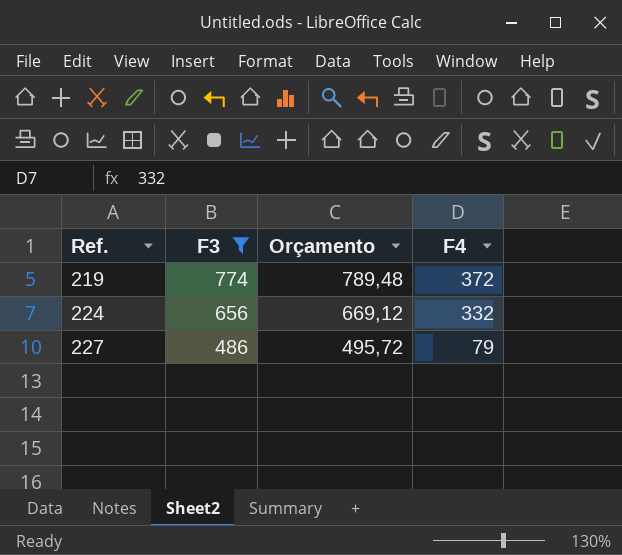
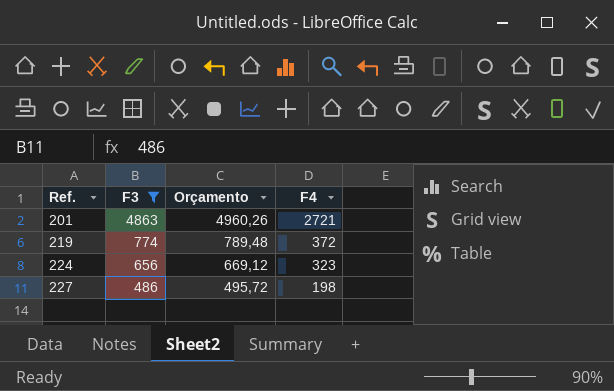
row 201: none -> 4863 | 4960,26 | 2721
224 | F4: 332 -> 323
227 | F4: 79 -> 198

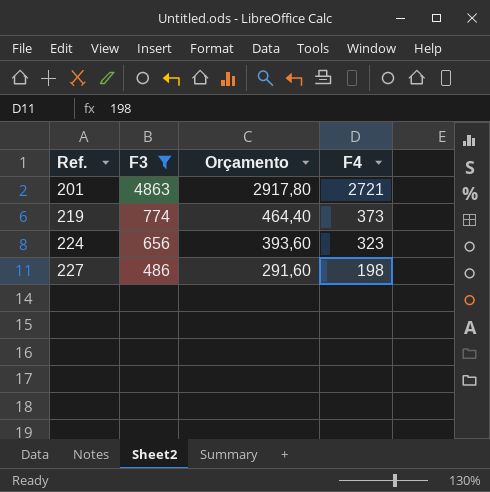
column Orçamento | formula: [F3] * 1,02 -> [F3] * 0,6
219 | F4: 372 -> 373

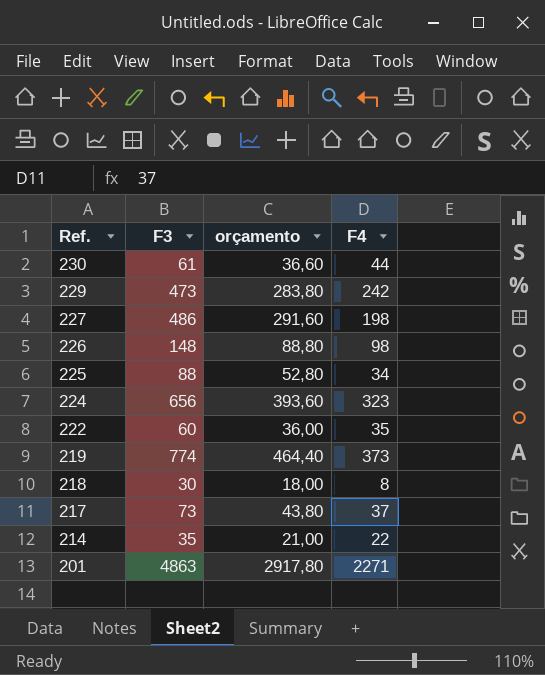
filter: F3 >= 486 -> none
row order: Ref. ascending -> Ref. descending
column name: Orçamento -> orçamento
201 | F4: 2721 -> 2271

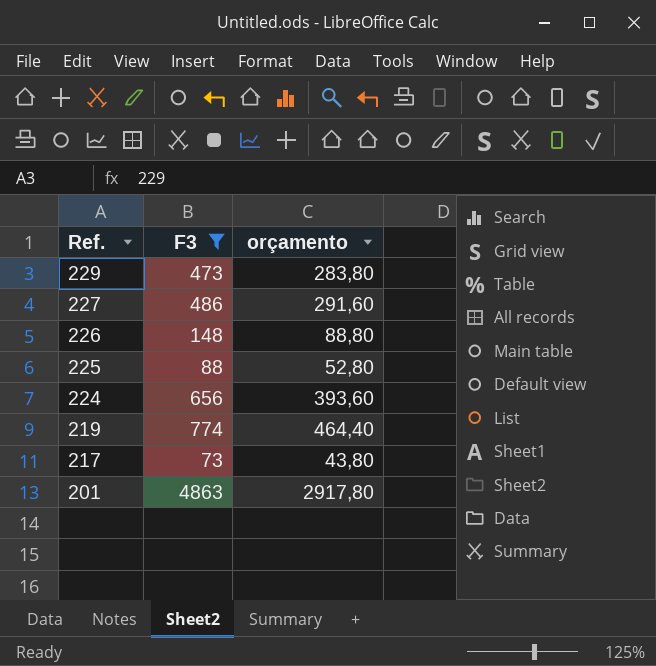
filter: none -> F3 >= 73
column F4 | position: 4 -> none

